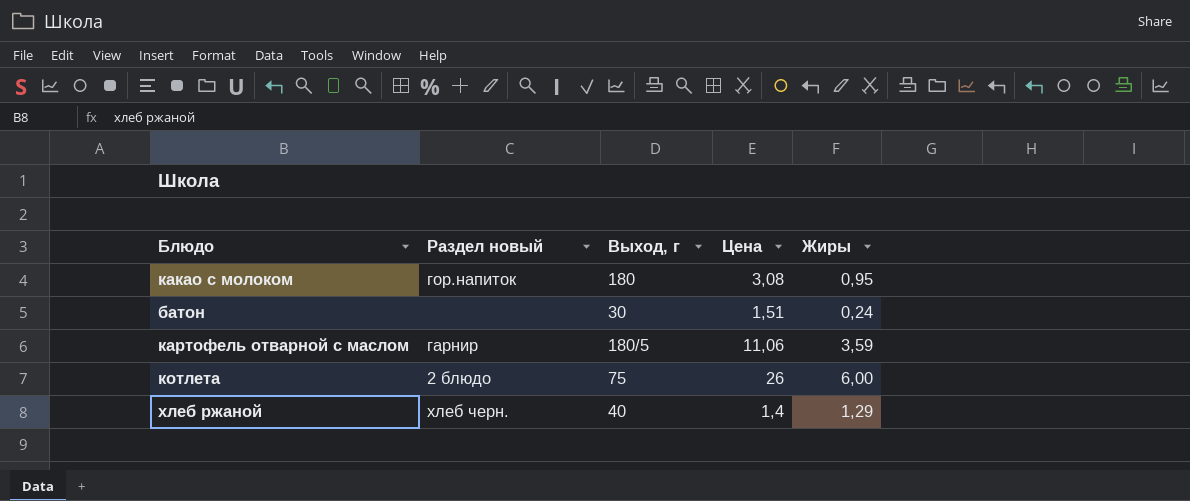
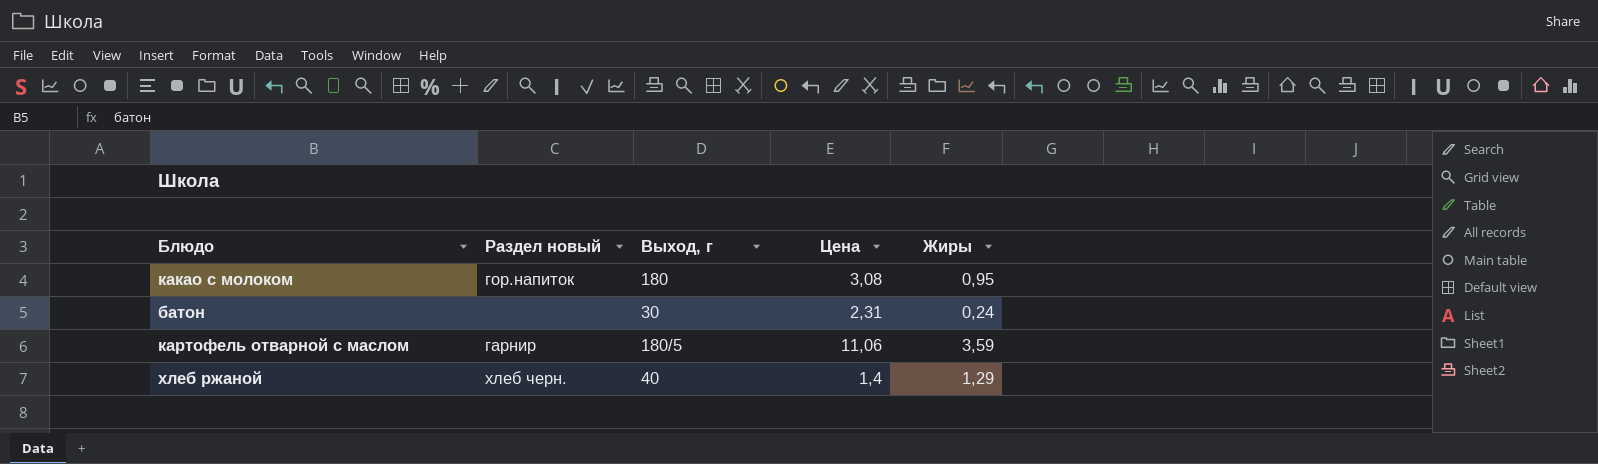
row котлета: 2 блюдо | 75 | 26 | 6,00 -> none
батон | Цена: 1,51 -> 2,31

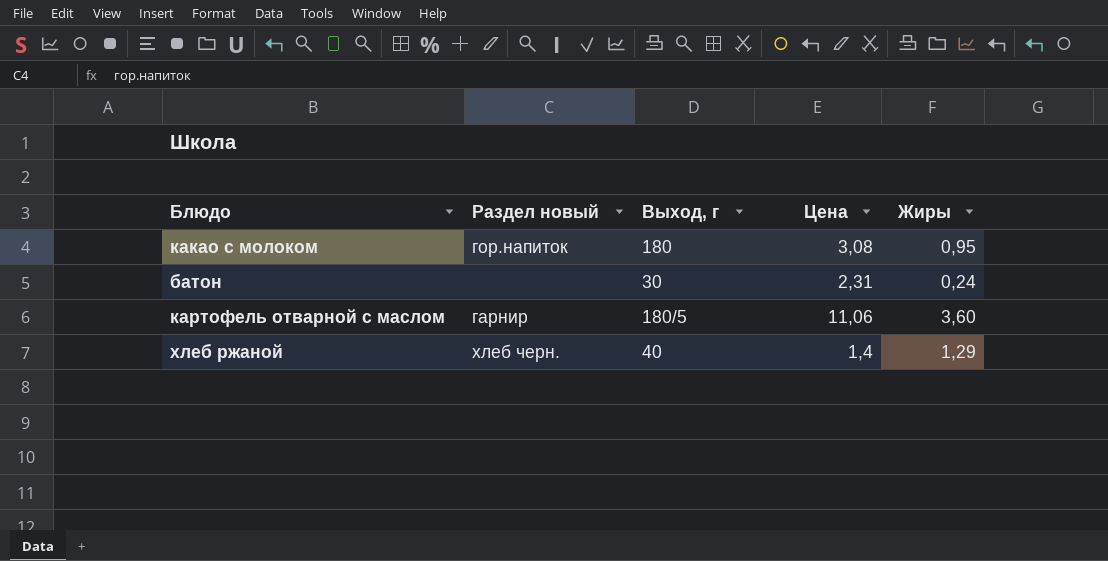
картофель отварной с маслом | Жиры: 3,59 -> 3,60

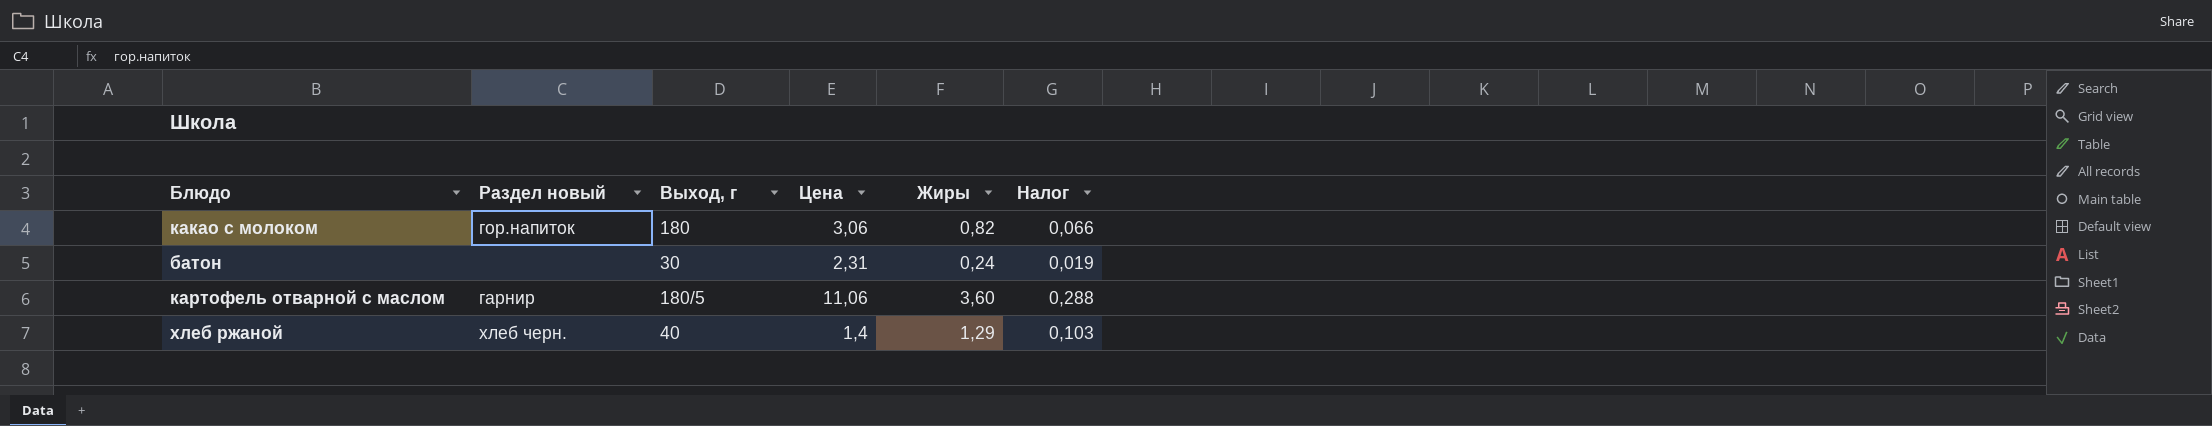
column Налог | formula: none -> [Жиры] * 0,08
какао с молоком | Цена: 3,08 -> 3,06
какао с молоком | Жиры: 0,95 -> 0,82

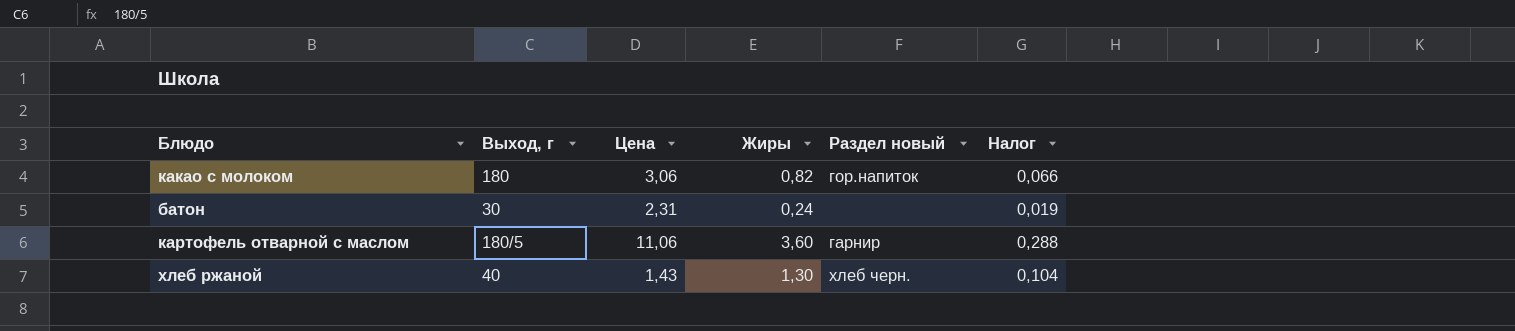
column Раздел новый | position: 2 -> 5
хлеб ржаной | Цена: 1,4 -> 1,43
хлеб ржаной | Жиры: 1,29 -> 1,30
хлеб ржаной | Налог: 0,103 -> 0,104

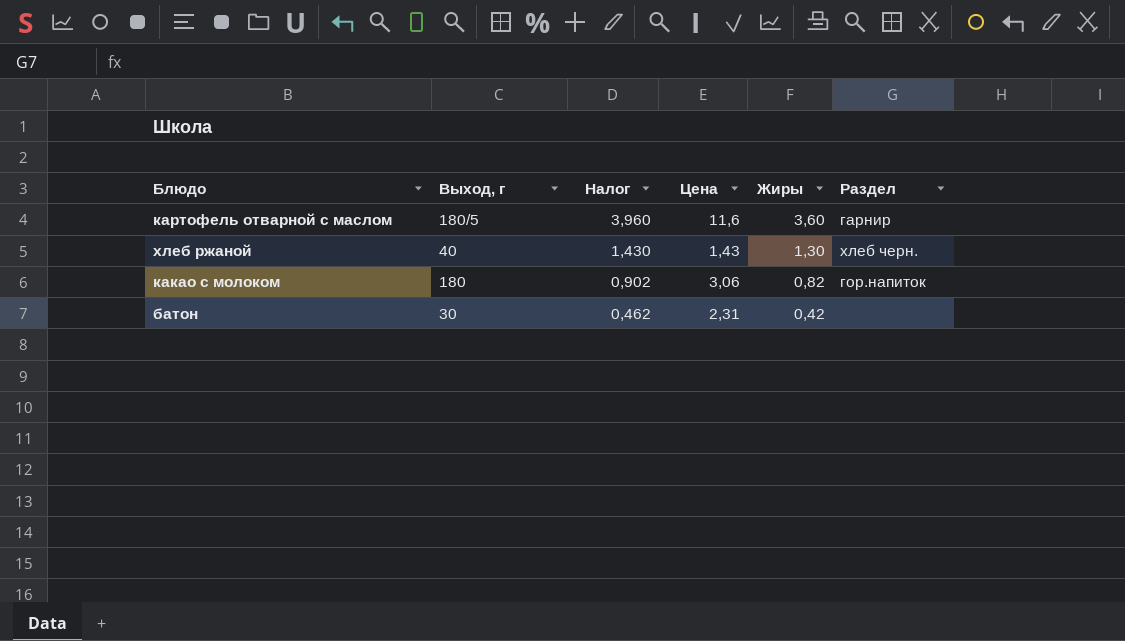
row order: none -> Налог descending
column Налог | formula: [Жиры] * 0,08 -> [Жиры] * 1,1
column Налог | position: 6 -> 3
column name: Раздел новый -> Раздел
картофель отварной с маслом | Цена: 11,06 -> 11,6
батон | Жиры: 0,24 -> 0,42

